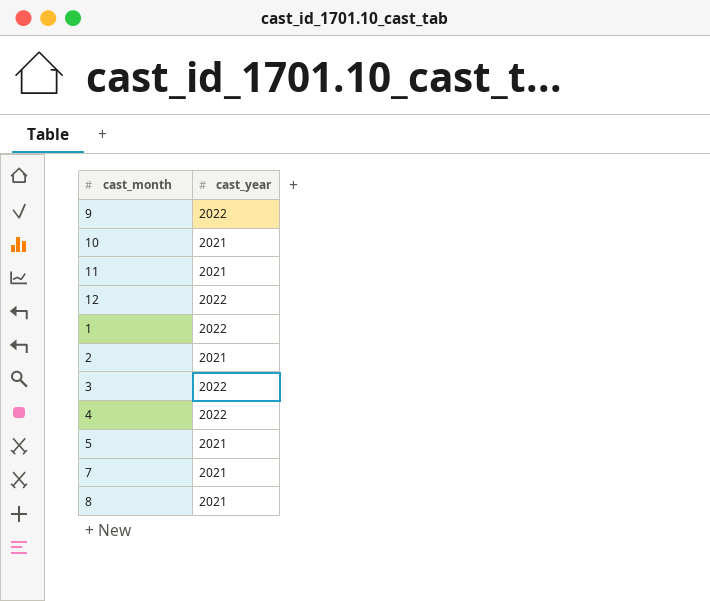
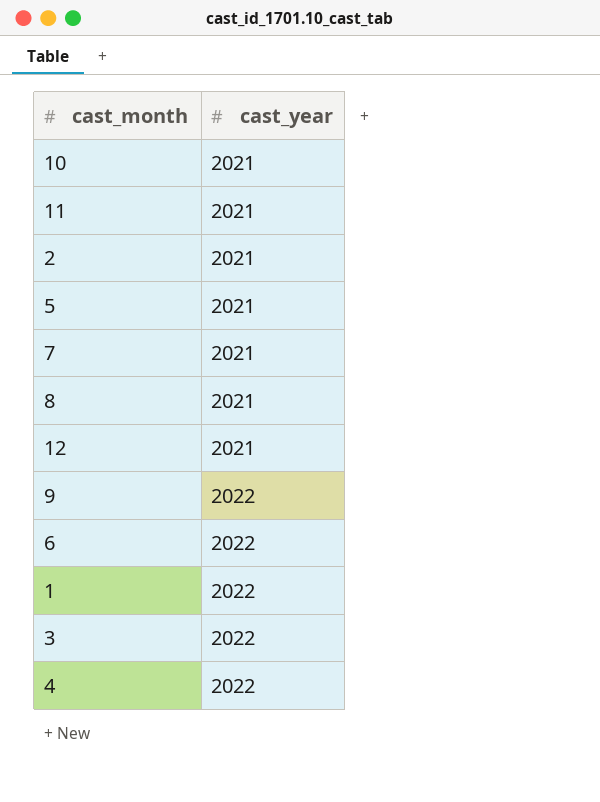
row order: none -> cast_year ascending
12 | cast_year: 2022 -> 2021
row 6: none -> 2022

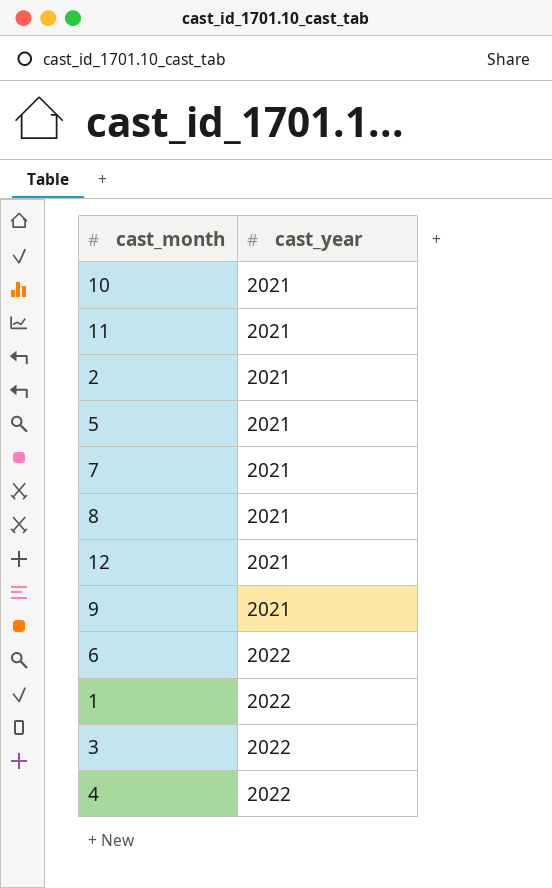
9 | cast_year: 2022 -> 2021

